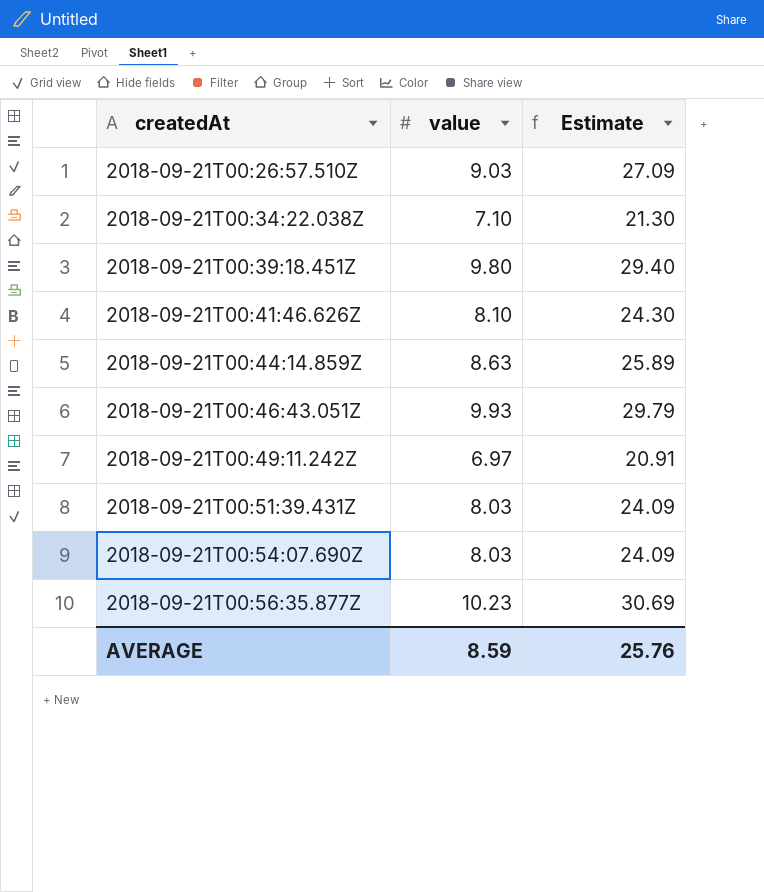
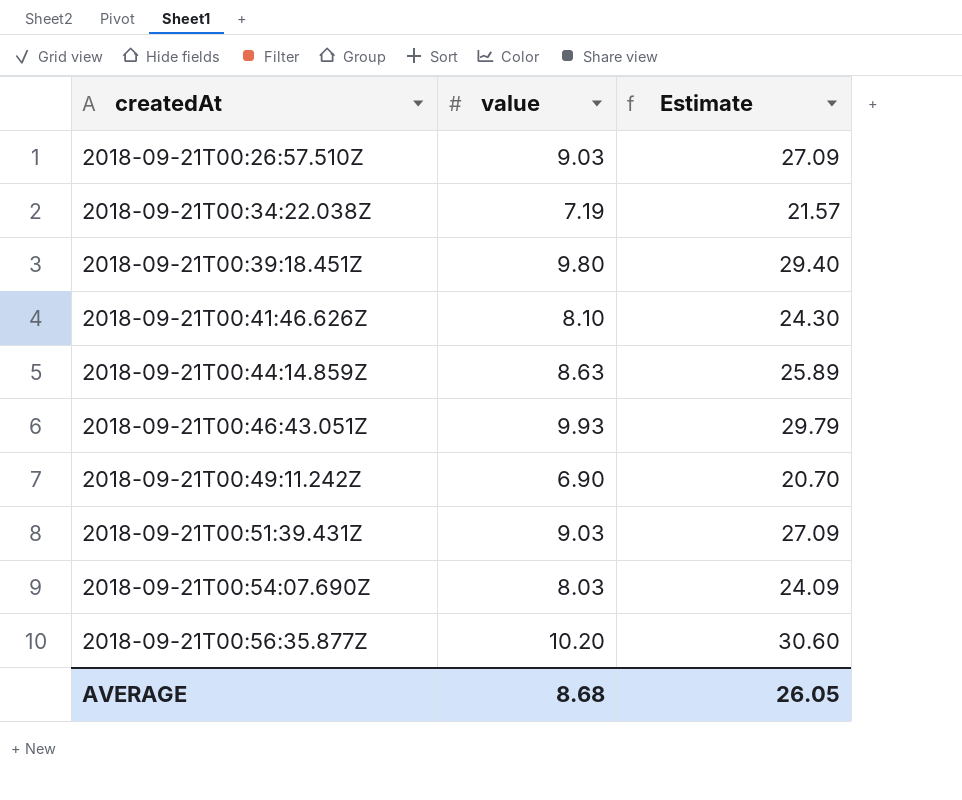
2018-09-21T00:34:22.038Z | value: 7.10 -> 7.19
2018-09-21T00:34:22.038Z | Estimate: 21.30 -> 21.57
2018-09-21T00:49:11.242Z | value: 6.97 -> 6.90
2018-09-21T00:49:11.242Z | Estimate: 20.91 -> 20.70
2018-09-21T00:51:39.431Z | value: 8.03 -> 9.03
2018-09-21T00:51:39.431Z | Estimate: 24.09 -> 27.09
2018-09-21T00:56:35.877Z | value: 10.23 -> 10.20
2018-09-21T00:56:35.877Z | Estimate: 30.69 -> 30.60
AVERAGE | value: 8.59 -> 8.68
AVERAGE | Estimate: 25.76 -> 26.05

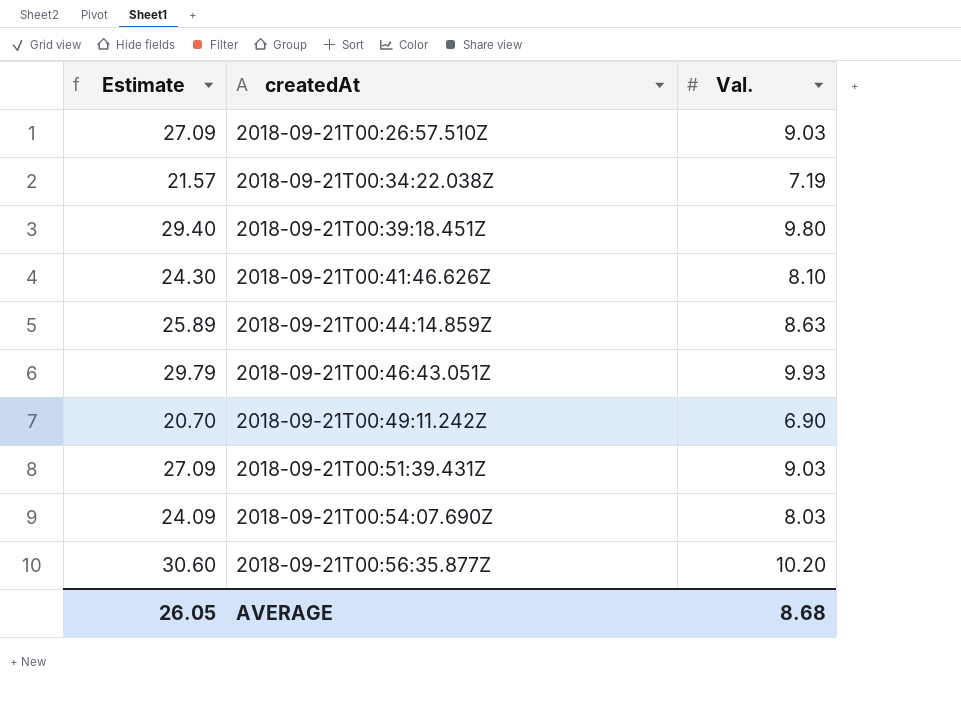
column Estimate | position: 3 -> 1
column name: value -> Val.

